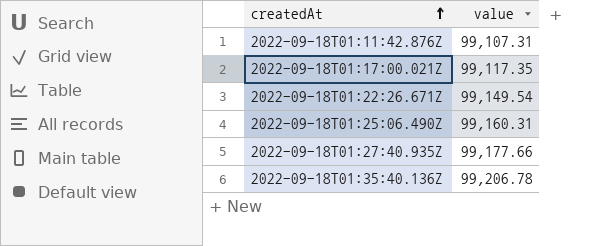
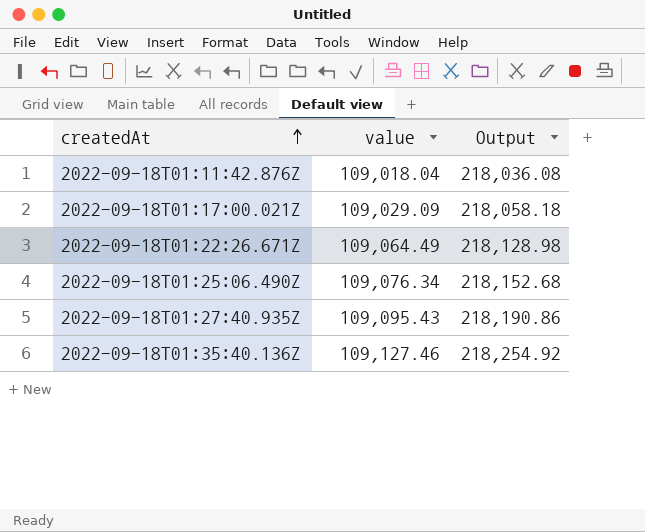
column Output | formula: none -> [value] * 2
2022-09-18T01:11:42.876Z | value: 99,107.31 -> 109,018.04
2022-09-18T01:17:00.021Z | value: 99,117.35 -> 109,029.09
2022-09-18T01:22:26.671Z | value: 99,149.54 -> 109,064.49
2022-09-18T01:25:06.490Z | value: 99,160.31 -> 109,076.34
2022-09-18T01:27:40.935Z | value: 99,177.66 -> 109,095.43
2022-09-18T01:35:40.136Z | value: 99,206.78 -> 109,127.46

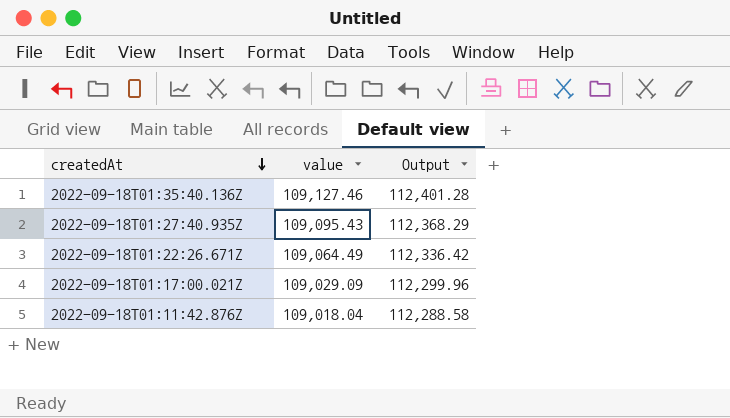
row order: createdAt ascending -> createdAt descending
column Output | formula: [value] * 2 -> [value] * 1.03
row 2022-09-18T01:25:06.490Z: 109,076.34 | 218,152.68 -> none

